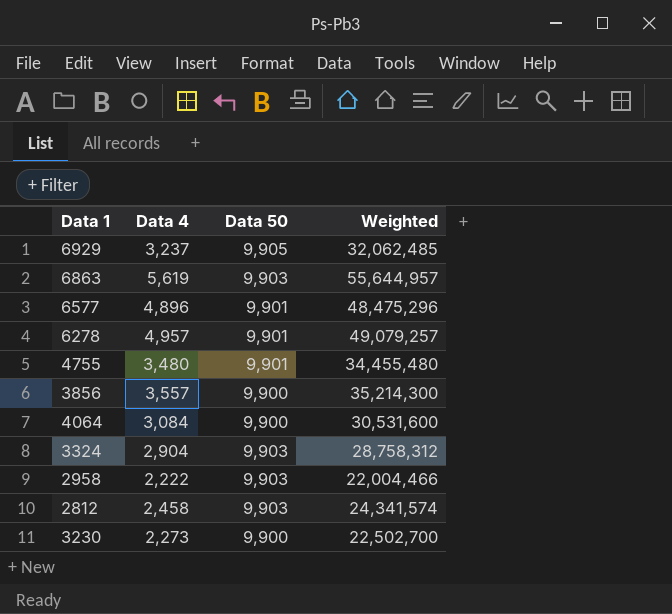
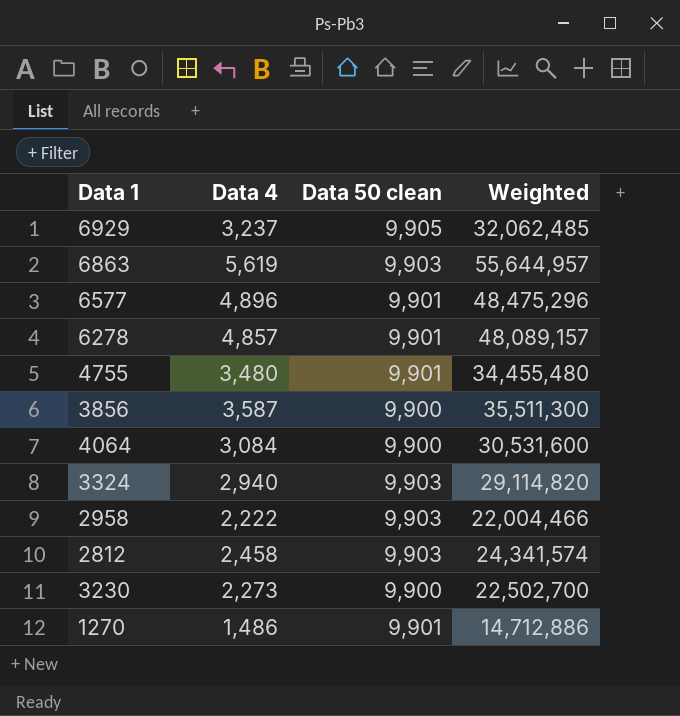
column name: Data 50 -> Data 50 clean
6278 | Data 4: 4,957 -> 4,857
6278 | Weighted: 49,079,257 -> 48,089,157
3856 | Data 4: 3,557 -> 3,587
3856 | Weighted: 35,214,300 -> 35,511,300
3324 | Data 4: 2,904 -> 2,940
3324 | Weighted: 28,758,312 -> 29,114,820
row 1270: none -> 1,486 | 9,901 | 14,712,886

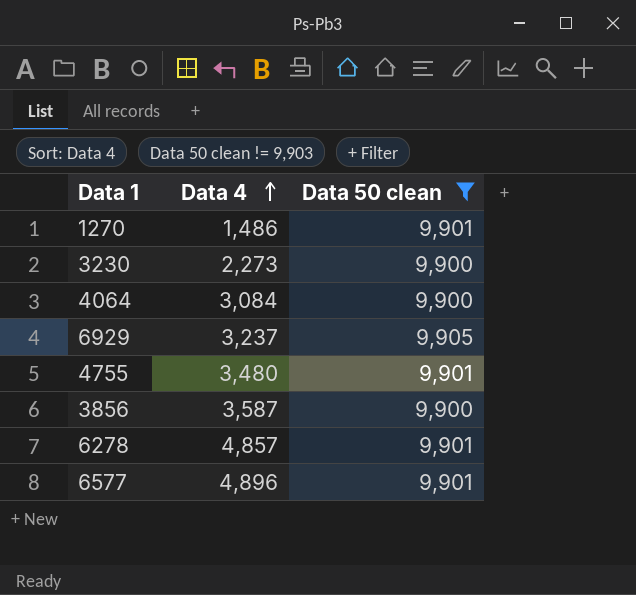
filter: none -> Data 50 clean != 9,903
row order: none -> Data 4 ascending
column Weighted | formula: [Data 4] * [Data 50 clean] -> none

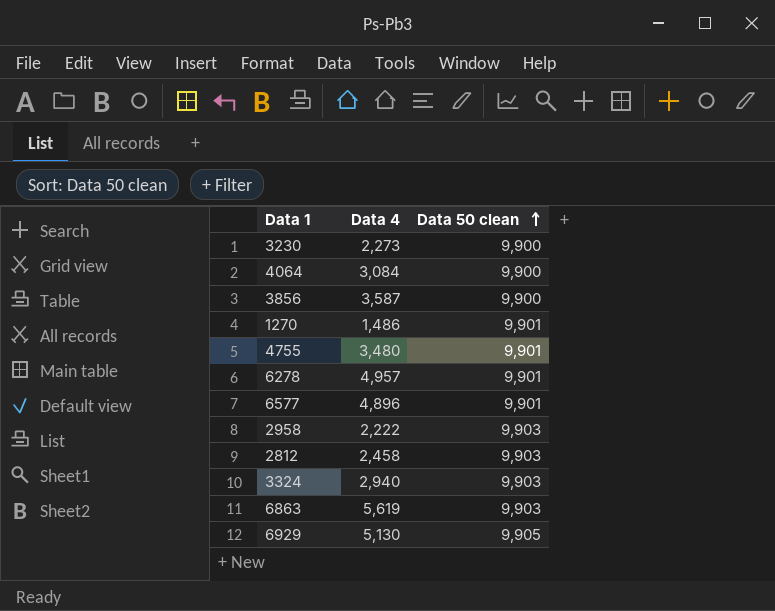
filter: Data 50 clean != 9,903 -> none
row order: Data 4 ascending -> Data 50 clean ascending
6278 | Data 4: 4,857 -> 4,957
6929 | Data 4: 3,237 -> 5,130

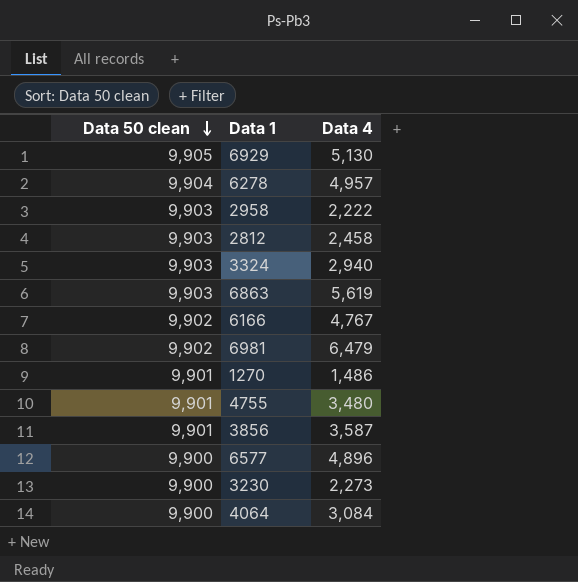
row order: Data 50 clean ascending -> Data 50 clean descending
column Data 50 clean | position: 3 -> 1
6278 | Data 50 clean: 9,901 -> 9,904
row 6166: none -> 9,902 | 4,767
row 6981: none -> 9,902 | 6,479
3856 | Data 50 clean: 9,900 -> 9,901
6577 | Data 50 clean: 9,901 -> 9,900

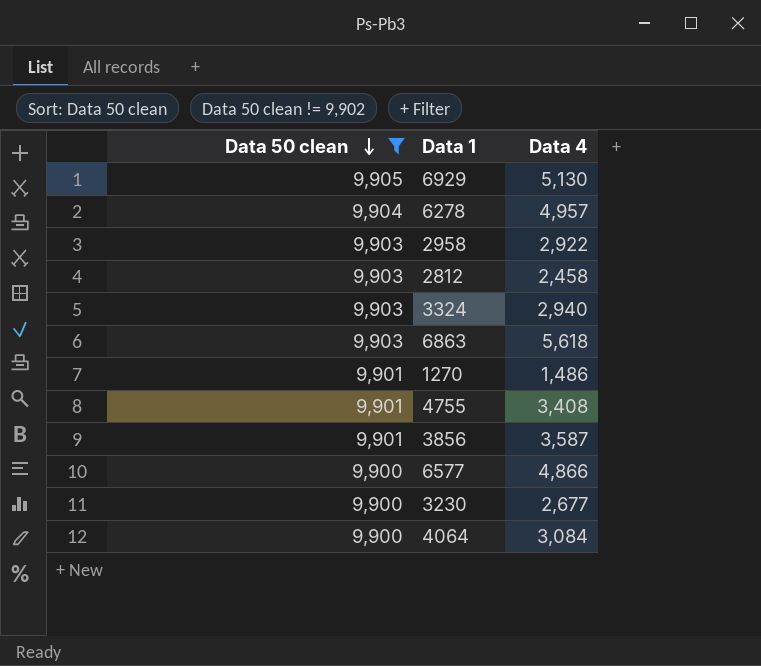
filter: none -> Data 50 clean != 9,902
2958 | Data 4: 2,222 -> 2,922
6863 | Data 4: 5,619 -> 5,618
4755 | Data 4: 3,480 -> 3,408
6577 | Data 4: 4,896 -> 4,866
3230 | Data 4: 2,273 -> 2,677

